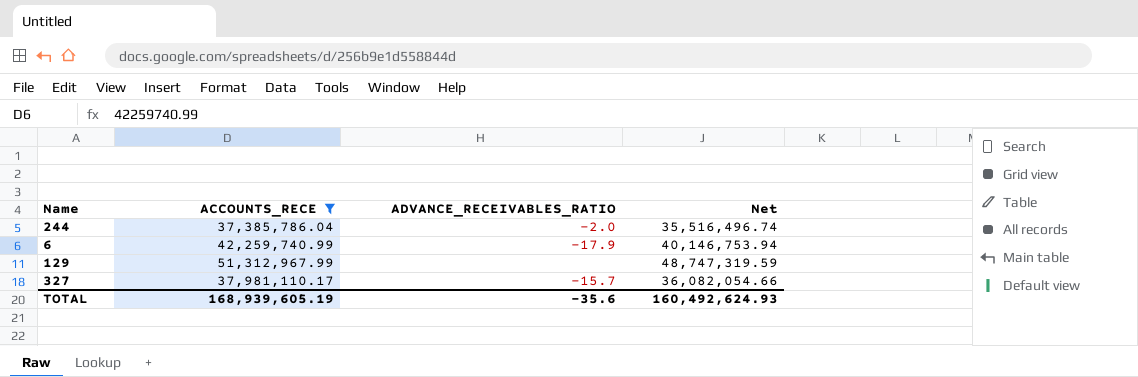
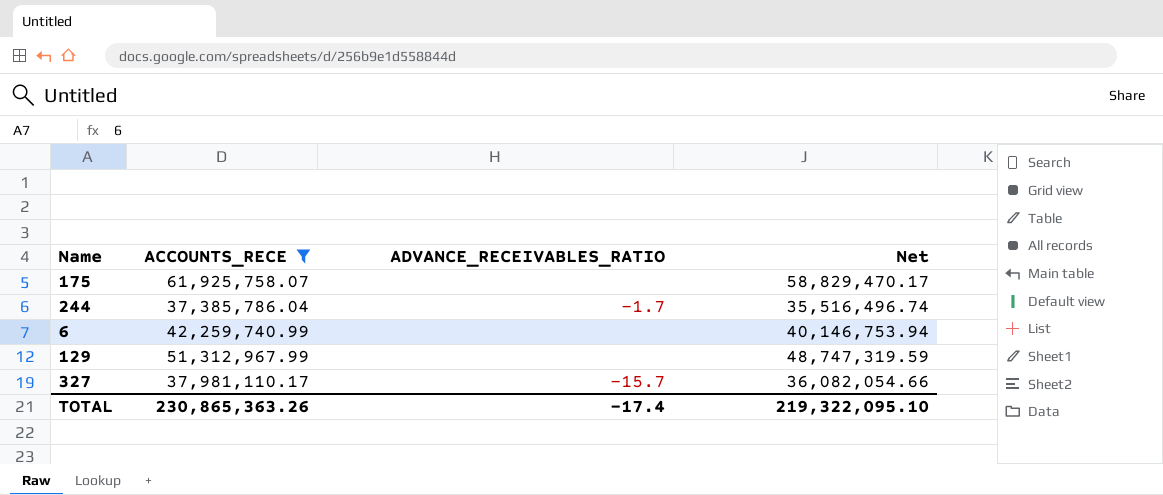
row 175: none -> 61,925,758.07 | none | 58,829,470.17
244 | ADVANCE_RECEIVABLES_RATIO: -2.0 -> -1.7
6 | ADVANCE_RECEIVABLES_RATIO: -17.9 -> none
TOTAL | ACCOUNTS_RECE: 168,939,605.19 -> 230,865,363.26
TOTAL | ADVANCE_RECEIVABLES_RATIO: -35.6 -> -17.4
TOTAL | Net: 160,492,624.93 -> 219,322,095.10

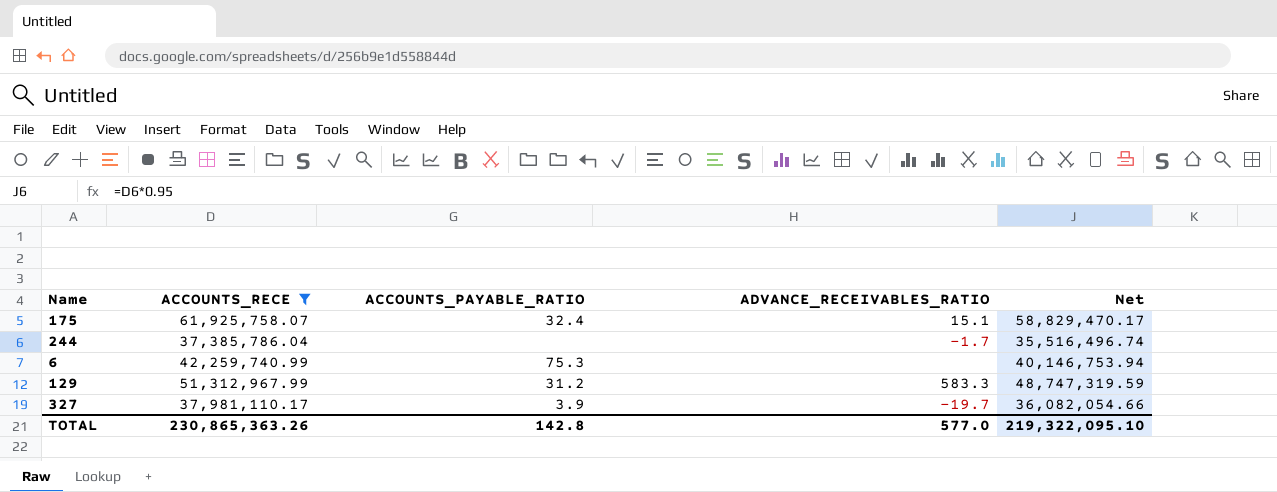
column ACCOUNTS_PAYABLE_RATIO | position: none -> 3
175 | ADVANCE_RECEIVABLES_RATIO: none -> 15.1
129 | ADVANCE_RECEIVABLES_RATIO: none -> 583.3
327 | ADVANCE_RECEIVABLES_RATIO: -15.7 -> -19.7
TOTAL | ADVANCE_RECEIVABLES_RATIO: -17.4 -> 577.0

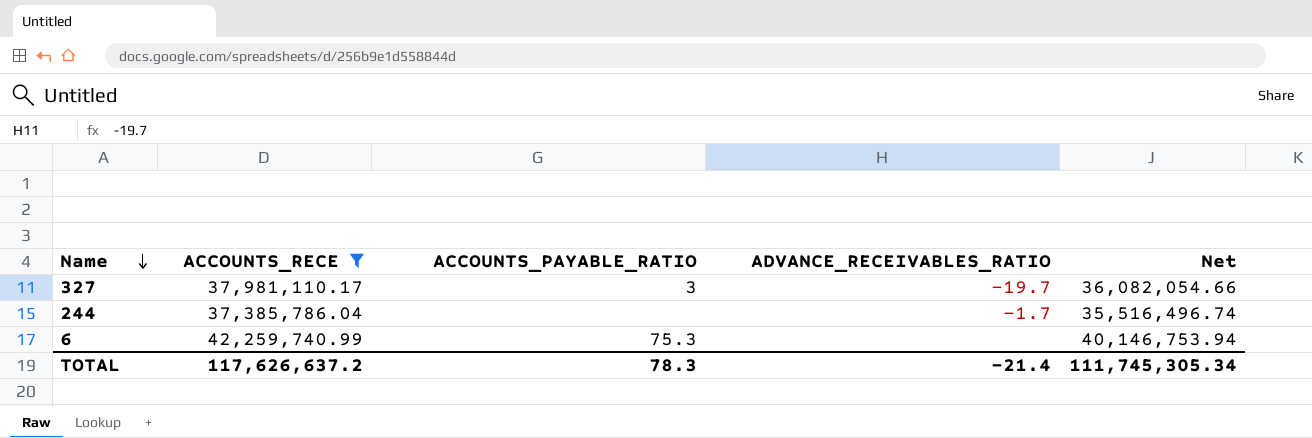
row order: none -> Name descending
row 175: 61,925,758.07 | 32.4 | 15.1 | 58,829,470.17 -> none
row 129: 51,312,967.99 | 31.2 | 583.3 | 48,747,319.59 -> none
327 | ACCOUNTS_PAYABLE_RATIO: 3.9 -> 3
TOTAL | ACCOUNTS_RECE: 230,865,363.26 -> 117,626,637.2
TOTAL | ACCOUNTS_PAYABLE_RATIO: 142.8 -> 78.3
TOTAL | ADVANCE_RECEIVABLES_RATIO: 577.0 -> -21.4
TOTAL | Net: 219,322,095.10 -> 111,745,305.34

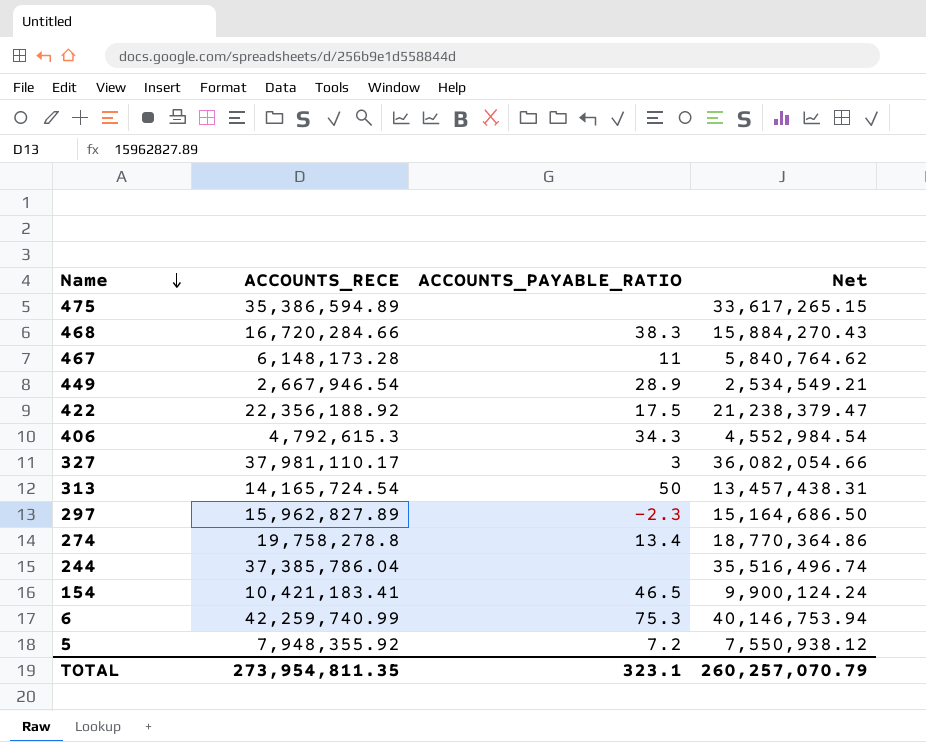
filter: ACCOUNTS_RECE >= 37,385,786.04 -> none
column ADVANCE_RECEIVABLES_RATIO | position: 4 -> none
TOTAL | ACCOUNTS_RECE: 117,626,637.2 -> 273,954,811.35
TOTAL | ACCOUNTS_PAYABLE_RATIO: 78.3 -> 323.1
TOTAL | Net: 111,745,305.34 -> 260,257,070.79

